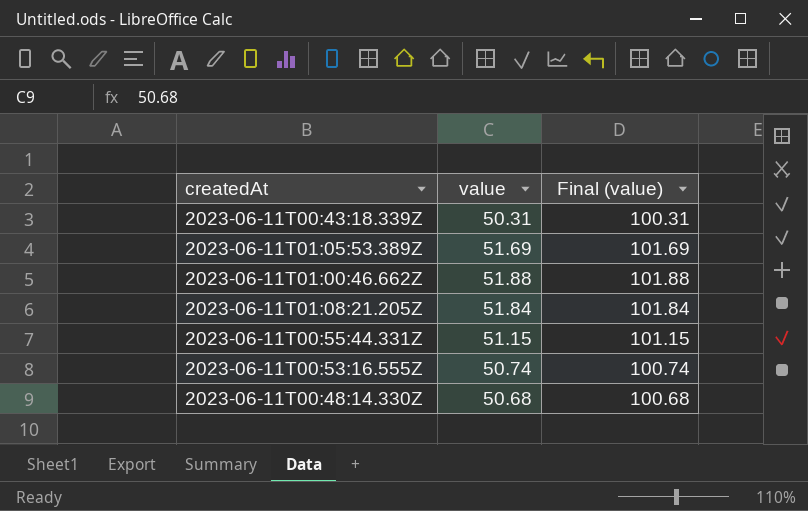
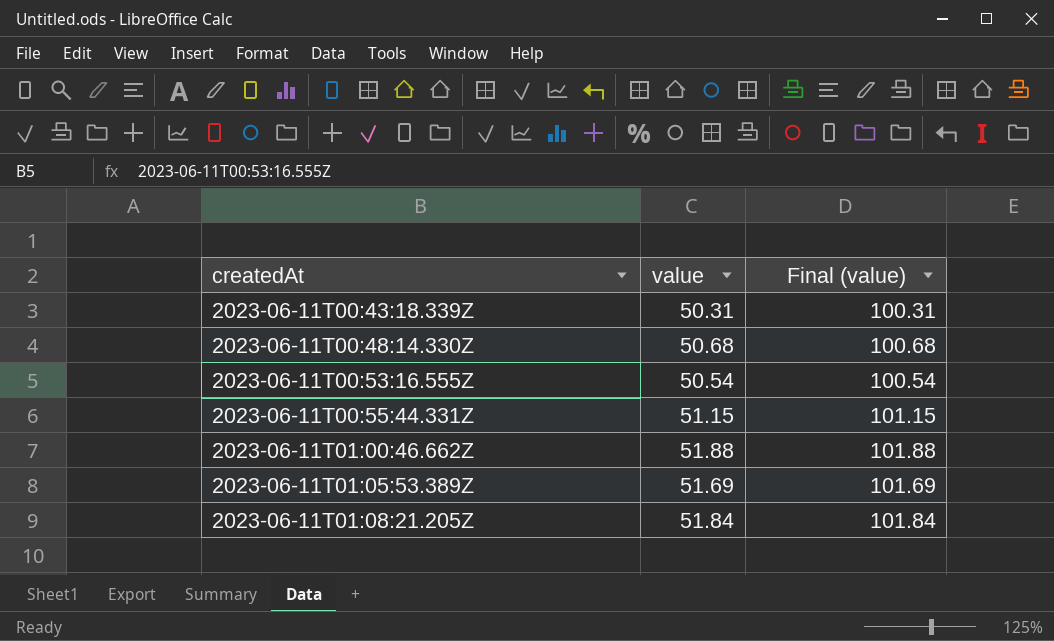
row order: none -> createdAt ascending
2023-06-11T00:53:16.555Z | value: 50.74 -> 50.54
2023-06-11T00:53:16.555Z | Final (value): 100.74 -> 100.54

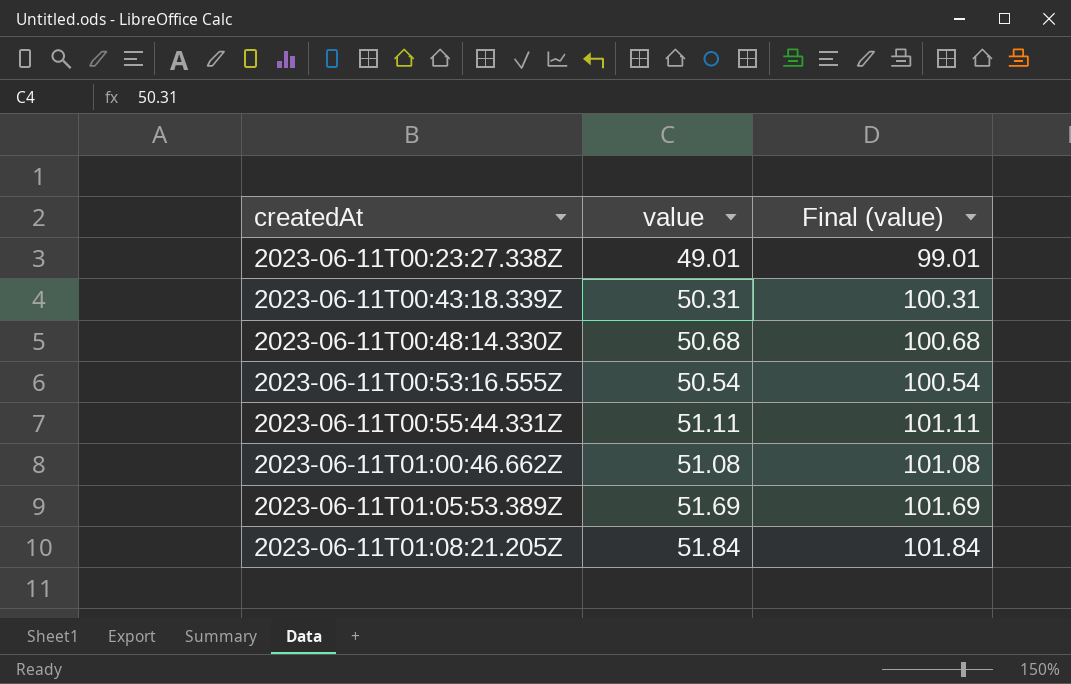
row 2023-06-11T00:23:27.338Z: none -> 49.01 | 99.01
2023-06-11T00:55:44.331Z | value: 51.15 -> 51.11
2023-06-11T00:55:44.331Z | Final (value): 101.15 -> 101.11
2023-06-11T01:00:46.662Z | value: 51.88 -> 51.08
2023-06-11T01:00:46.662Z | Final (value): 101.88 -> 101.08

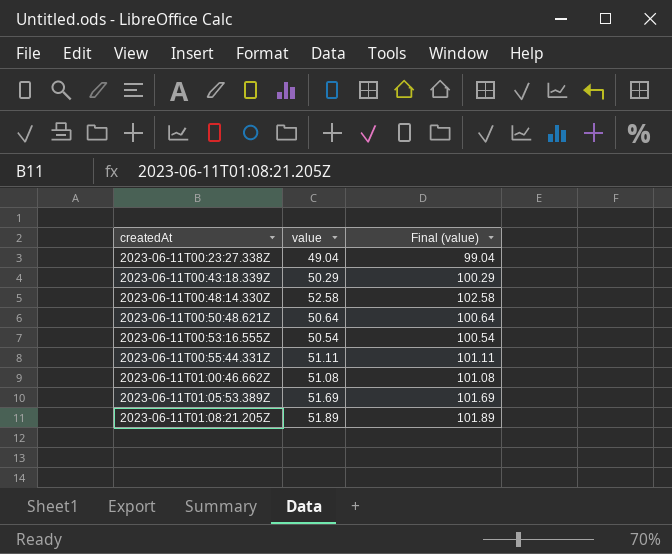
2023-06-11T00:23:27.338Z | value: 49.01 -> 49.04
2023-06-11T00:23:27.338Z | Final (value): 99.01 -> 99.04
2023-06-11T00:43:18.339Z | value: 50.31 -> 50.29
2023-06-11T00:43:18.339Z | Final (value): 100.31 -> 100.29
2023-06-11T00:48:14.330Z | value: 50.68 -> 52.58
2023-06-11T00:48:14.330Z | Final (value): 100.68 -> 102.58
row 2023-06-11T00:50:48.621Z: none -> 50.64 | 100.64
2023-06-11T01:08:21.205Z | value: 51.84 -> 51.89
2023-06-11T01:08:21.205Z | Final (value): 101.84 -> 101.89

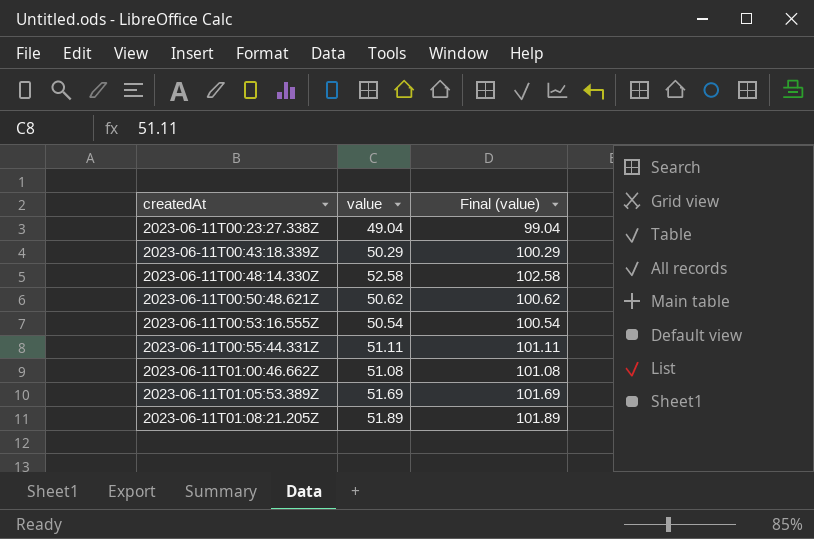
2023-06-11T00:50:48.621Z | value: 50.64 -> 50.62
2023-06-11T00:50:48.621Z | Final (value): 100.64 -> 100.62

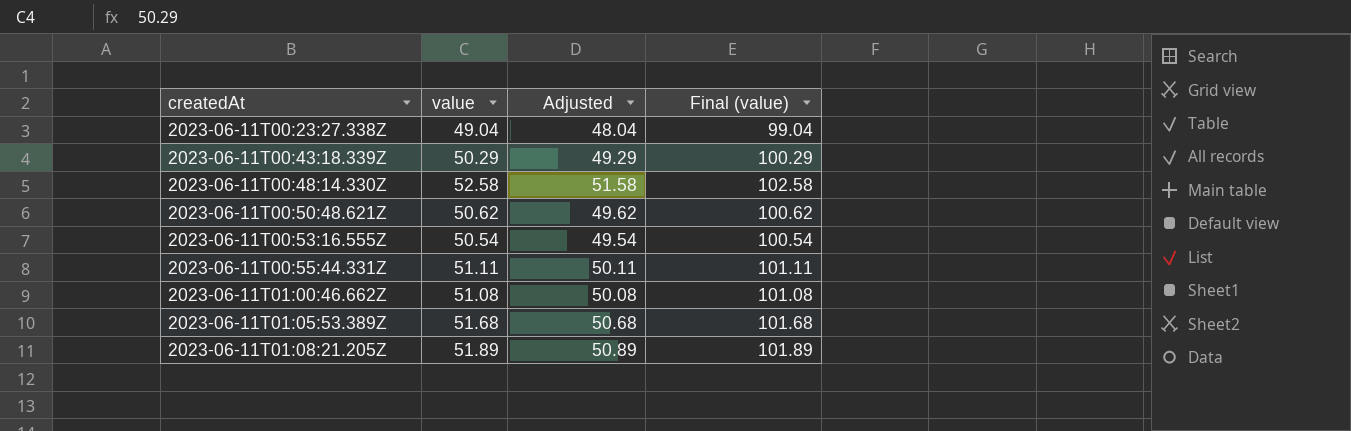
column Adjusted | formula: none -> [value] - 1
2023-06-11T01:05:53.389Z | value: 51.69 -> 51.68
2023-06-11T01:05:53.389Z | Final (value): 101.69 -> 101.68

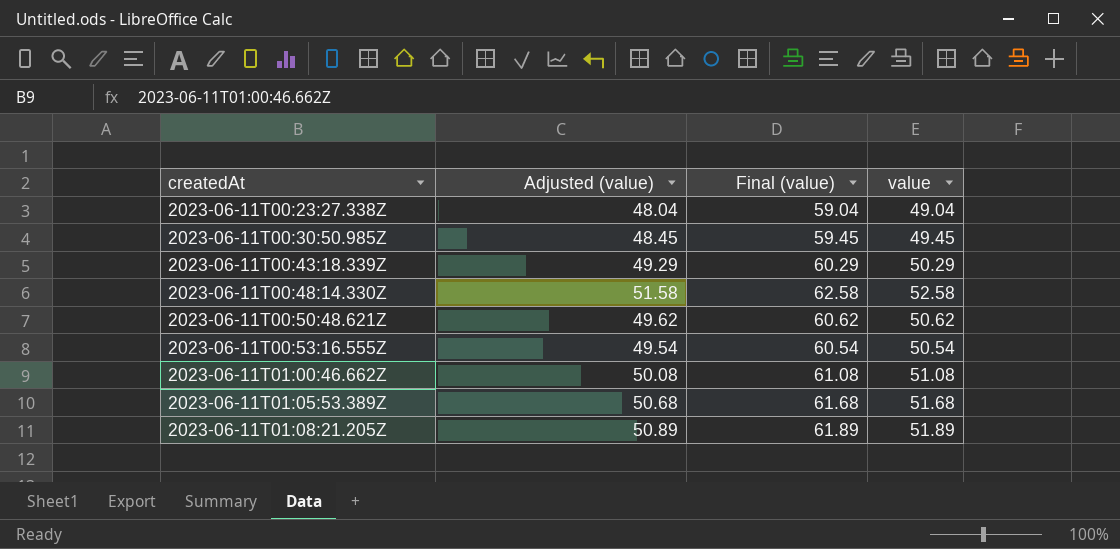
column name: Adjusted -> Adjusted (value)
column Final (value) | formula: [value] + 50 -> [value] + 10
column value | position: 2 -> 4
row 2023-06-11T00:55:44.331Z: 51.11 | 50.11 | 101.11 -> none
row 2023-06-11T00:30:50.985Z: none -> 48.45 | 59.45 | 49.45

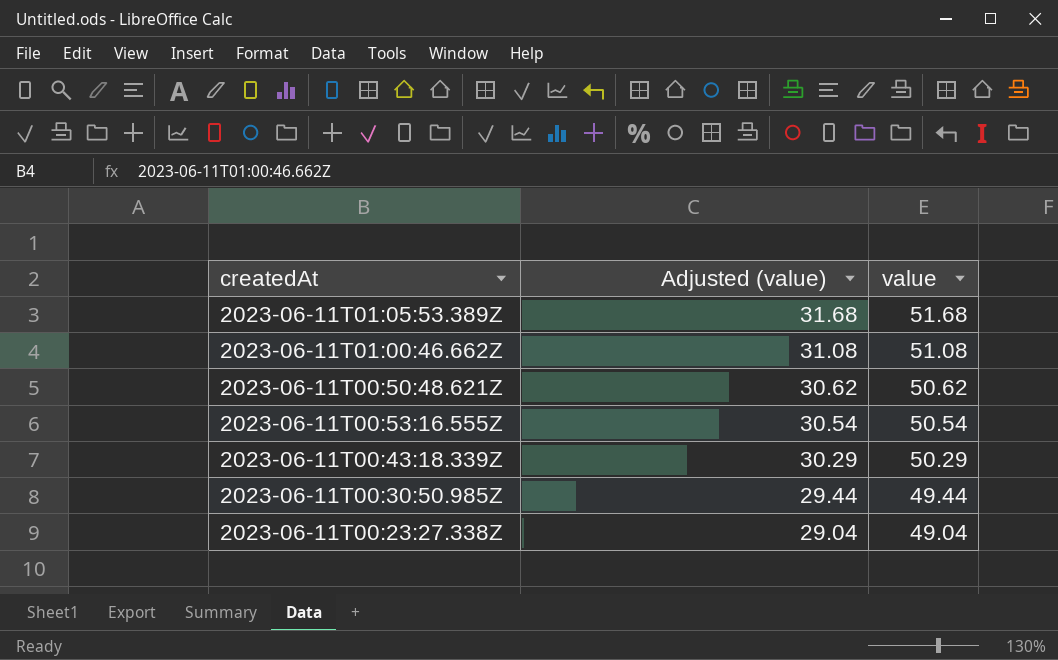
row order: createdAt ascending -> Adjusted (value) descending
column Final (value) | formula: [value] + 10 -> none
column Adjusted (value) | formula: [value] - 1 -> [value] - 20
row 2023-06-11T00:48:14.330Z: 51.58 | 62.58 | 52.58 -> none
row 2023-06-11T01:08:21.205Z: 50.89 | 61.89 | 51.89 -> none
2023-06-11T00:30:50.985Z | value: 49.45 -> 49.44

